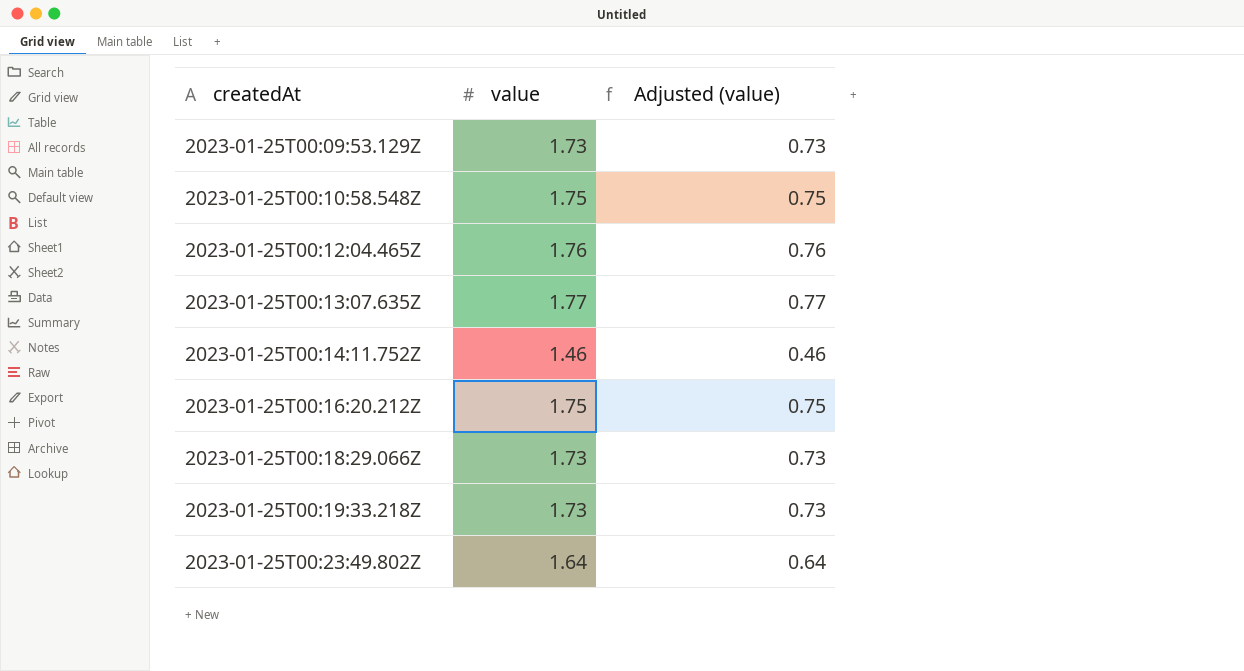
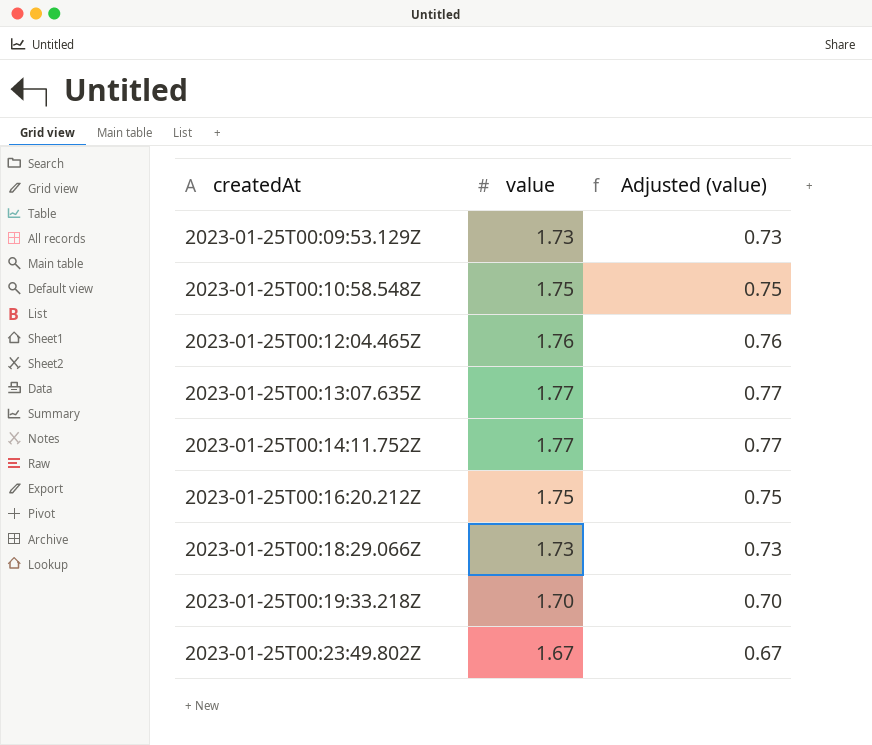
2023-01-25T00:14:11.752Z | value: 1.46 -> 1.77
2023-01-25T00:14:11.752Z | Adjusted (value): 0.46 -> 0.77
2023-01-25T00:19:33.218Z | value: 1.73 -> 1.70
2023-01-25T00:19:33.218Z | Adjusted (value): 0.73 -> 0.70
2023-01-25T00:23:49.802Z | value: 1.64 -> 1.67
2023-01-25T00:23:49.802Z | Adjusted (value): 0.64 -> 0.67

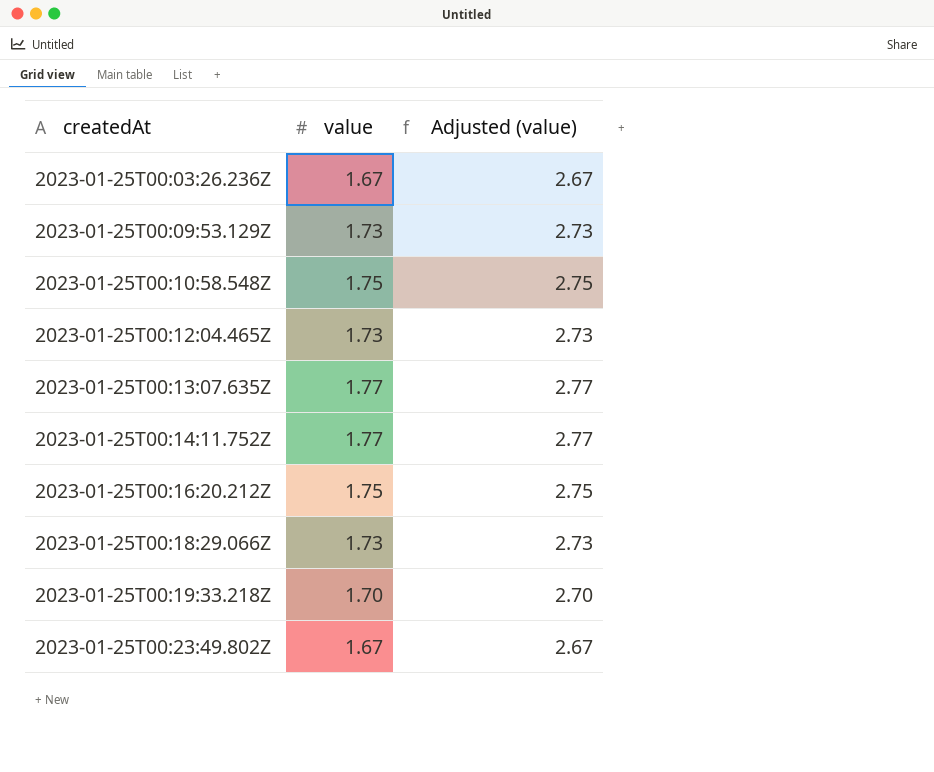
column Adjusted (value) | formula: [value] - 1 -> [value] + 1
row 2023-01-25T00:03:26.236Z: none -> 1.67 | 2.67
2023-01-25T00:12:04.465Z | value: 1.76 -> 1.73

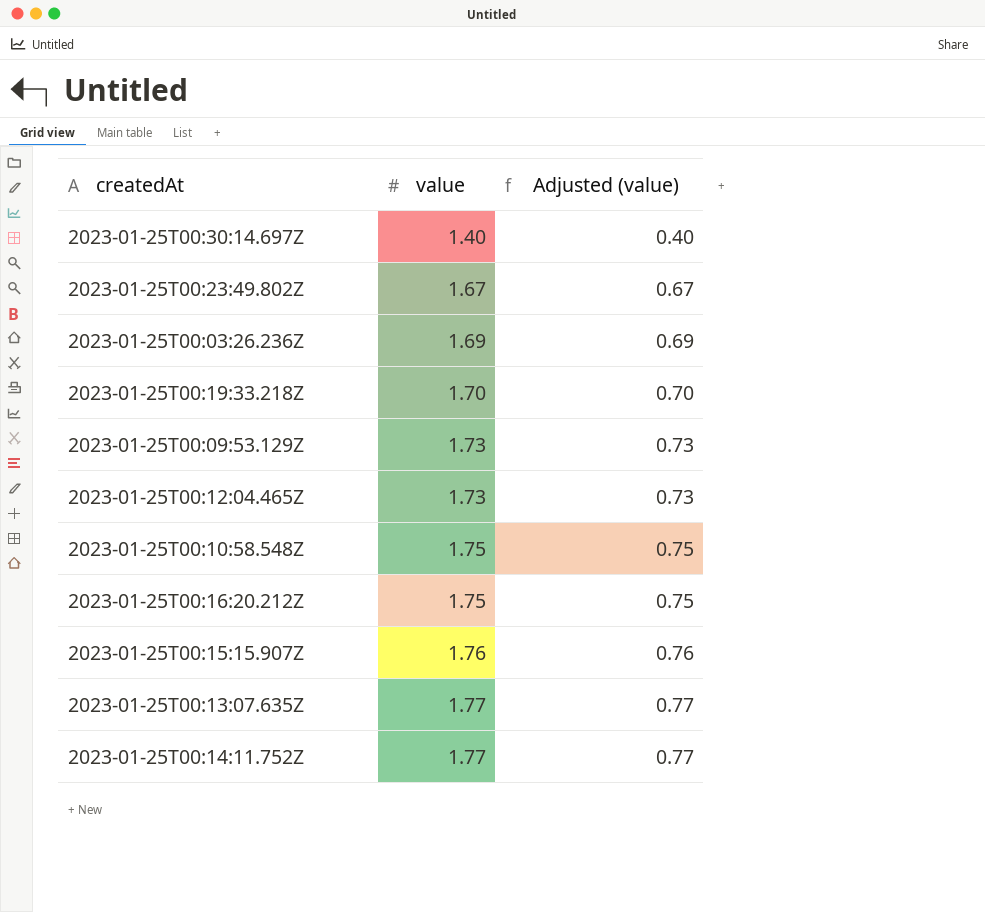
row order: createdAt ascending -> value ascending
column Adjusted (value) | formula: [value] + 1 -> [value] - 1
row 2023-01-25T00:18:29.066Z: 1.73 | 2.73 -> none
row 2023-01-25T00:30:14.697Z: none -> 1.40 | 0.40
2023-01-25T00:03:26.236Z | value: 1.67 -> 1.69
row 2023-01-25T00:15:15.907Z: none -> 1.76 | 0.76

